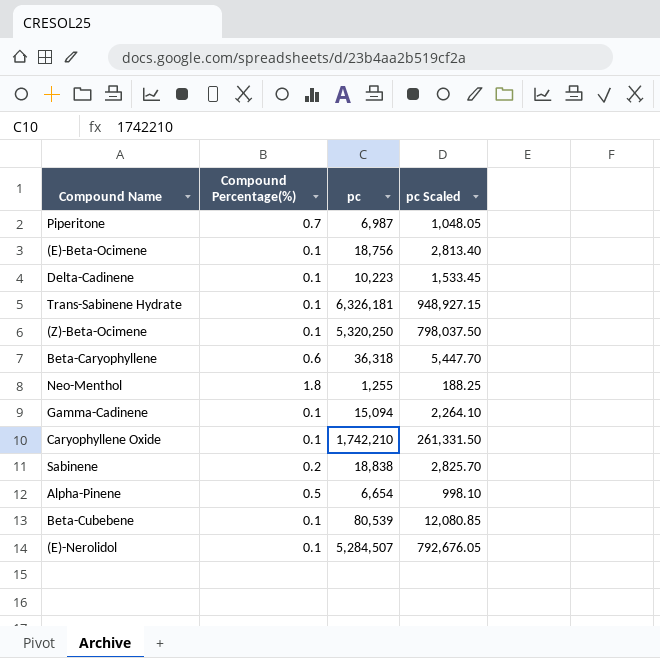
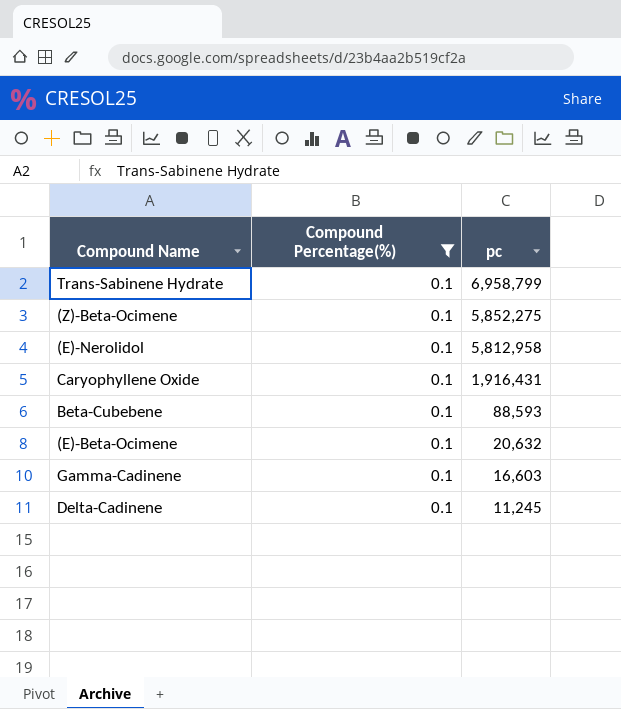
filter: none -> Compound Percentage(%) = 0.1
row order: none -> pc descending
column pc Scaled | formula: [pc] * 0.15 -> none
Trans-Sabinene Hydrate | pc: 6,326,181 -> 6,958,799
(Z)-Beta-Ocimene | pc: 5,320,250 -> 5,852,275
(E)-Nerolidol | pc: 5,284,507 -> 5,812,958
Caryophyllene Oxide | pc: 1,742,210 -> 1,916,431
Beta-Cubebene | pc: 80,539 -> 88,593
(E)-Beta-Ocimene | pc: 18,756 -> 20,632
Gamma-Cadinene | pc: 15,094 -> 16,603
Delta-Cadinene | pc: 10,223 -> 11,245

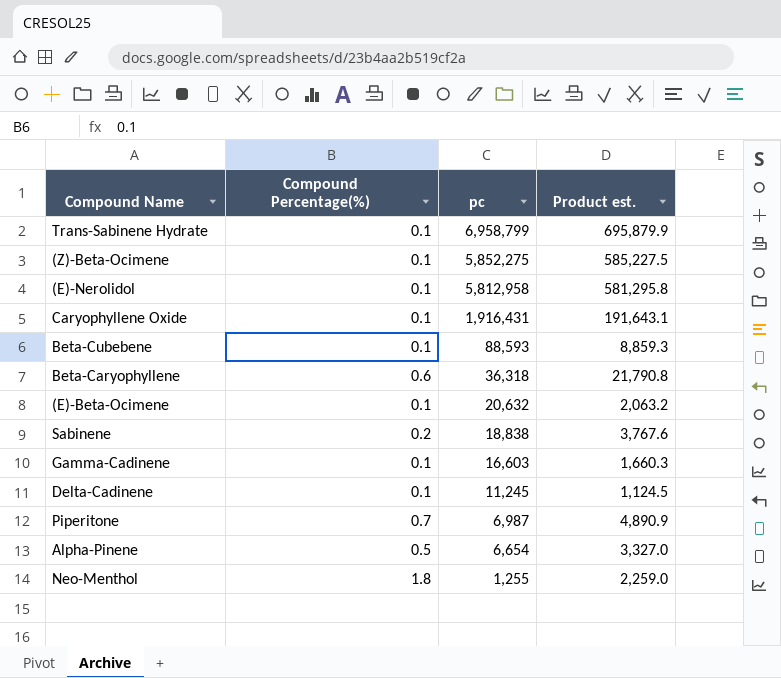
filter: Compound Percentage(%) = 0.1 -> none
column Product est. | formula: none -> [Compound Percentage(%)] * [pc]

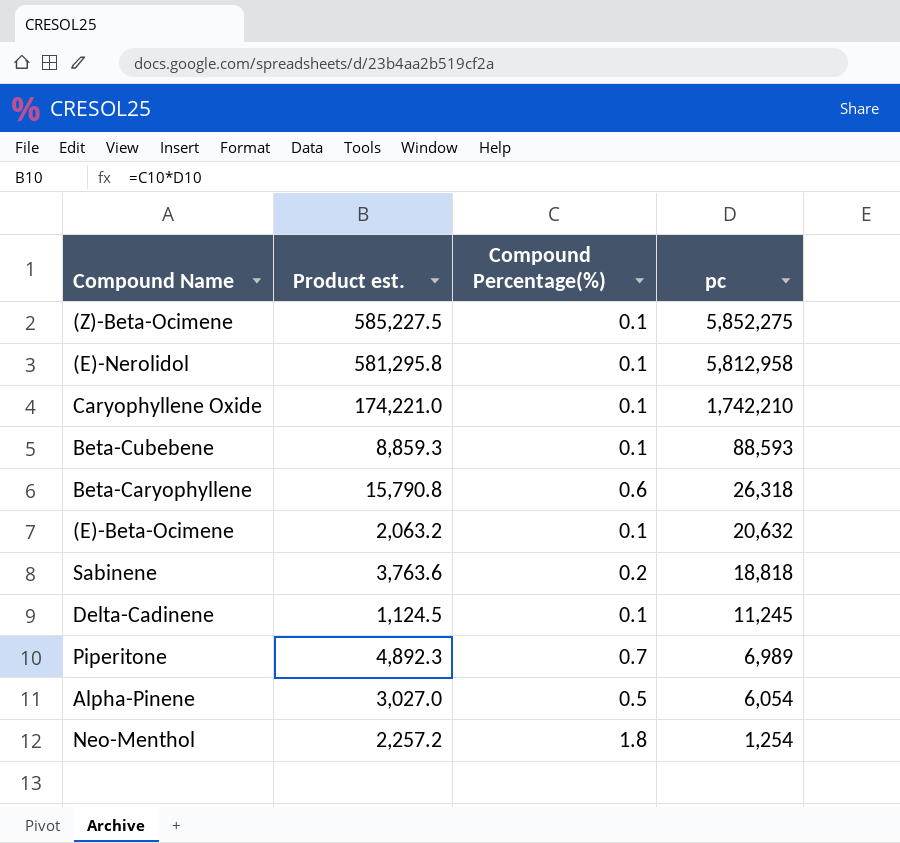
column Product est. | position: 4 -> 2
row Trans-Sabinene Hydrate: 0.1 | 6,958,799 | 695,879.9 -> none
row Gamma-Cadinene: 0.1 | 16,603 | 1,660.3 -> none
Caryophyllene Oxide | Product est.: 191,643.1 -> 174,221.0
Caryophyllene Oxide | pc: 1,916,431 -> 1,742,210
Beta-Caryophyllene | Product est.: 21,790.8 -> 15,790.8
Beta-Caryophyllene | pc: 36,318 -> 26,318
Sabinene | Product est.: 3,767.6 -> 3,763.6
Sabinene | pc: 18,838 -> 18,818
Piperitone | Product est.: 4,890.9 -> 4,892.3
Piperitone | pc: 6,987 -> 6,989
Alpha-Pinene | Product est.: 3,327.0 -> 3,027.0
Alpha-Pinene | pc: 6,654 -> 6,054
Neo-Menthol | Product est.: 2,259.0 -> 2,257.2
Neo-Menthol | pc: 1,255 -> 1,254

